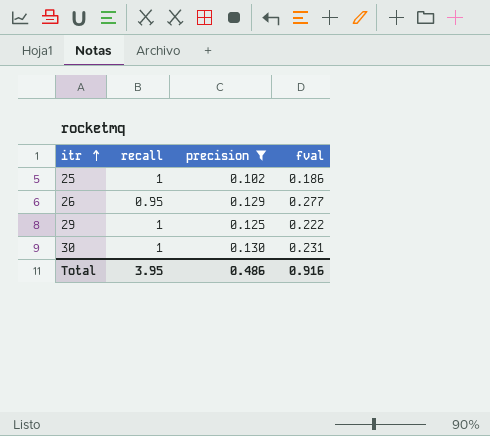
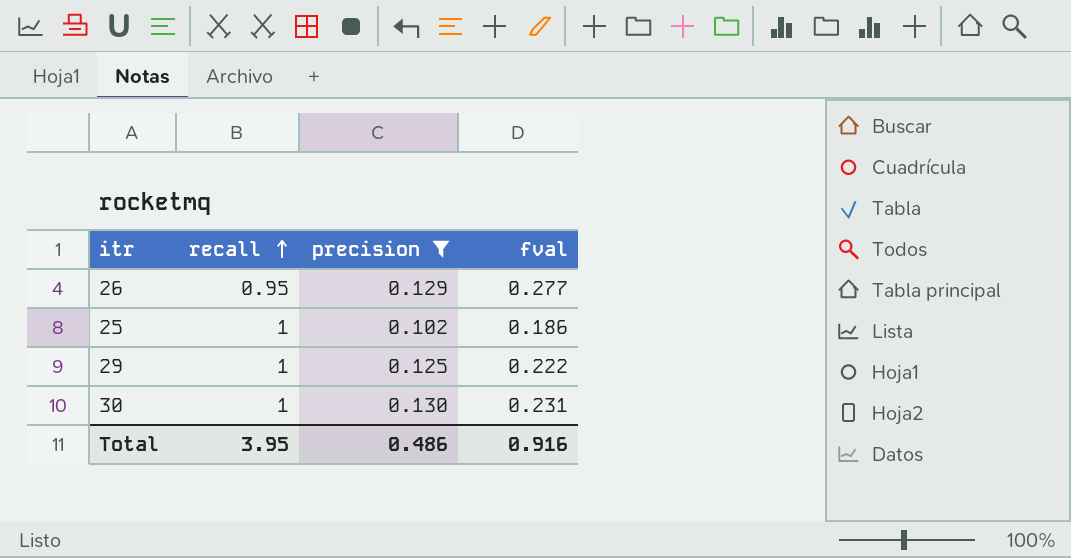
row order: itr ascending -> recall ascending

